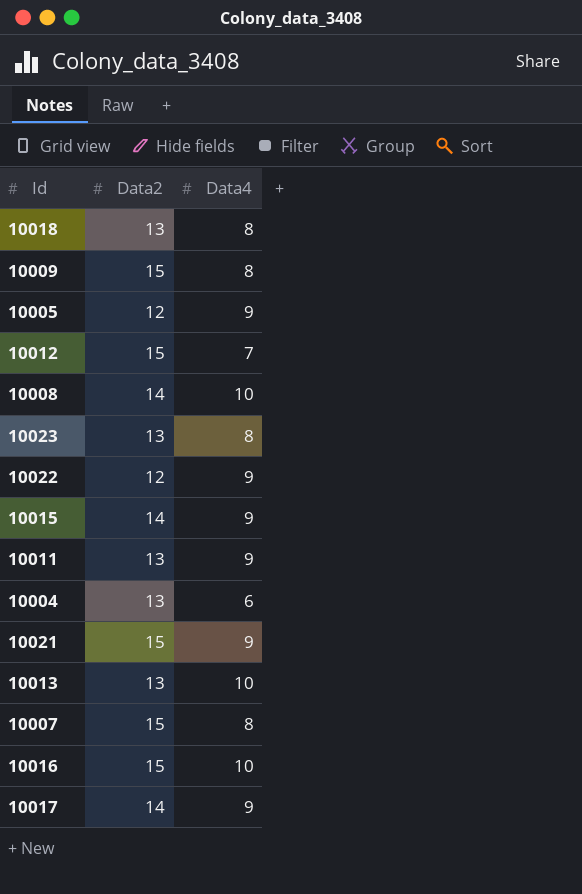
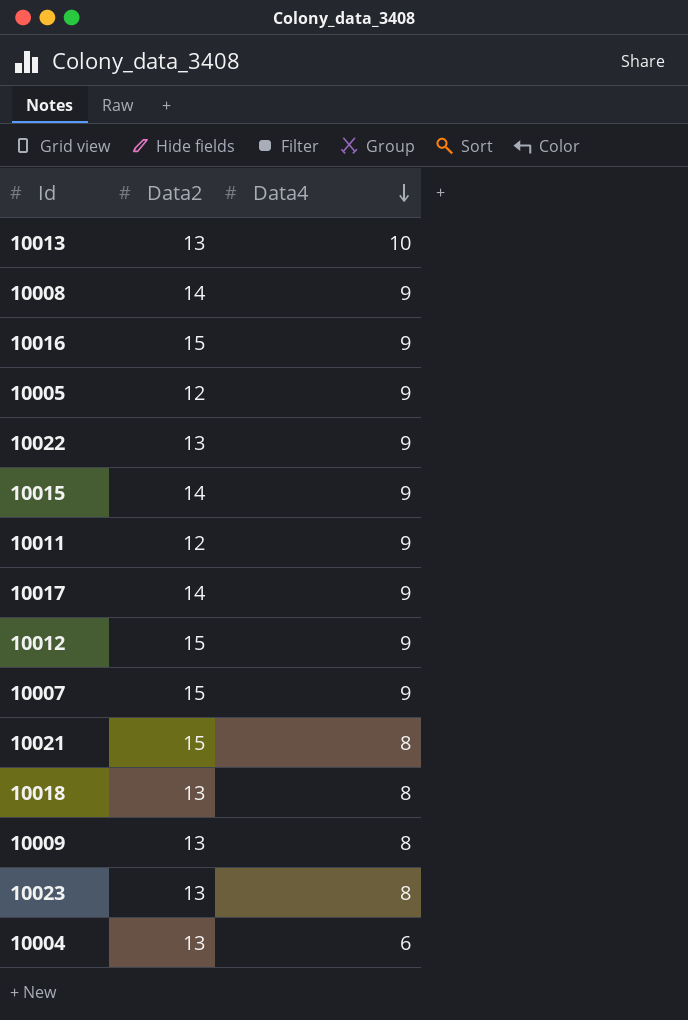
row order: none -> Data4 descending
10008 | Data4: 10 -> 9
10016 | Data4: 10 -> 9
10022 | Data2: 12 -> 13
10011 | Data2: 13 -> 12
10012 | Data4: 7 -> 9
10007 | Data4: 8 -> 9
10021 | Data4: 9 -> 8
10009 | Data2: 15 -> 13

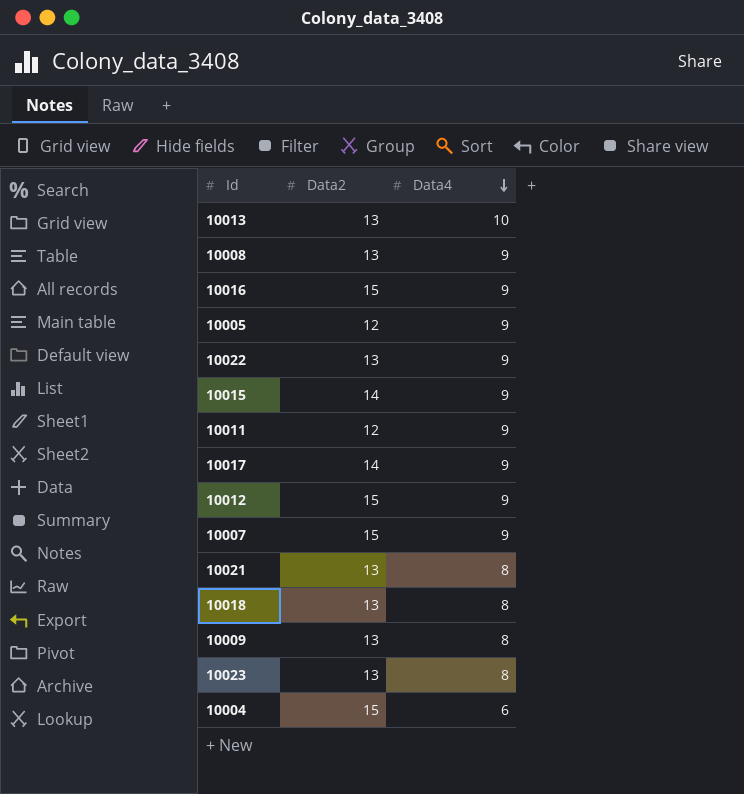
10008 | Data2: 14 -> 13
10021 | Data2: 15 -> 13
10004 | Data2: 13 -> 15

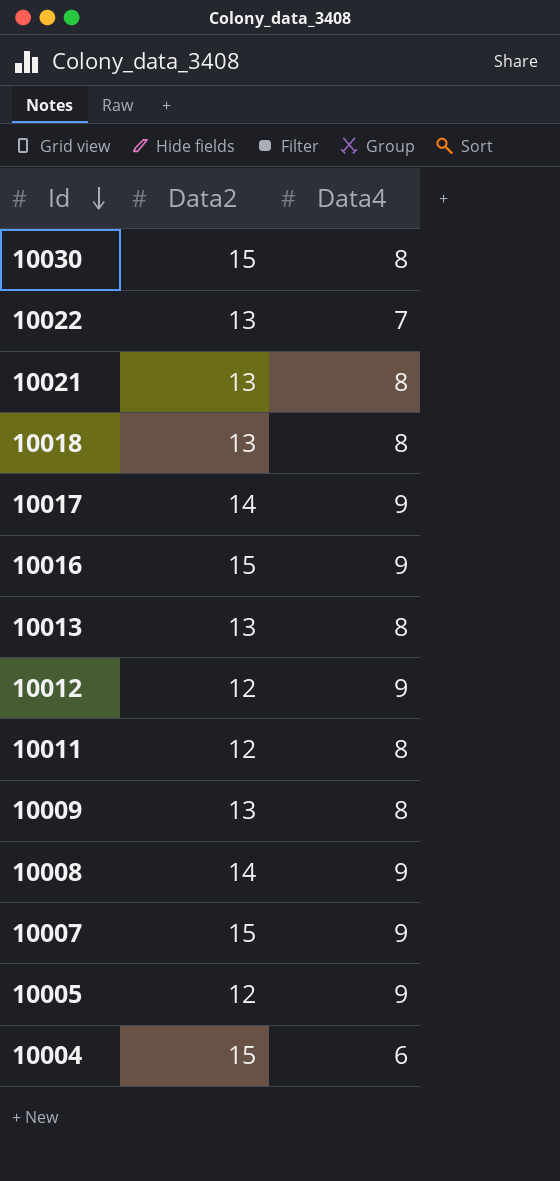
row order: Data4 descending -> Id descending
row 10015: 14 | 9 -> none
row 10023: 13 | 8 -> none
row 10030: none -> 15 | 8
10022 | Data4: 9 -> 7
10013 | Data4: 10 -> 8
10012 | Data2: 15 -> 12
10011 | Data4: 9 -> 8
10008 | Data2: 13 -> 14

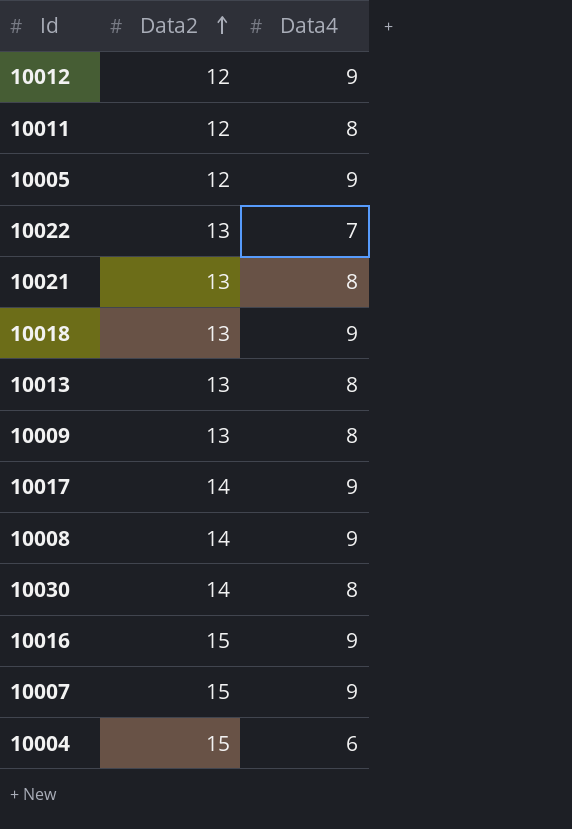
row order: Id descending -> Data2 ascending
10018 | Data4: 8 -> 9
10030 | Data2: 15 -> 14

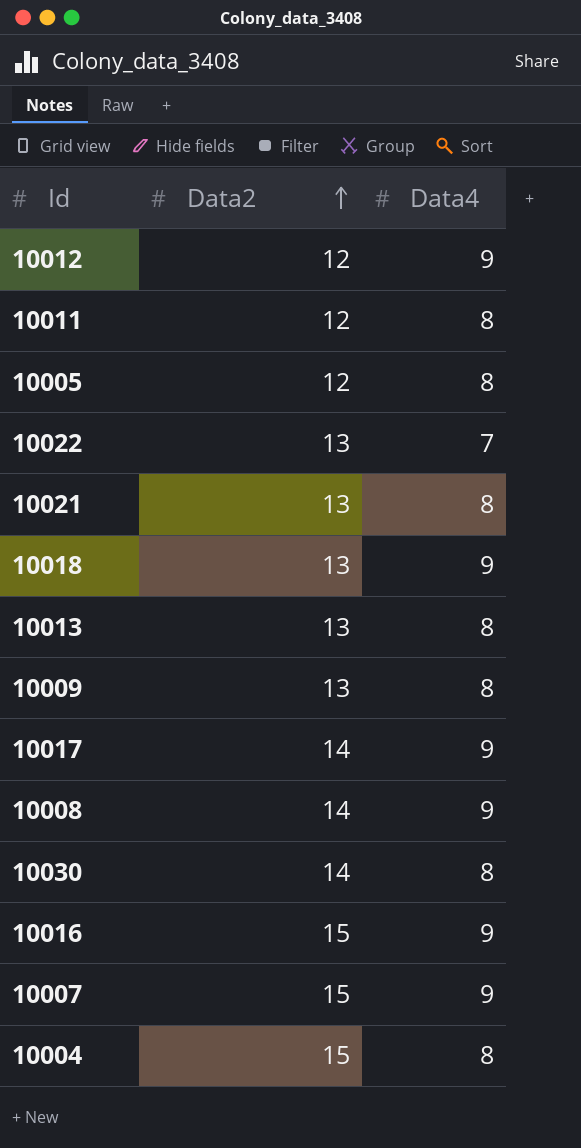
10005 | Data4: 9 -> 8
10004 | Data4: 6 -> 8

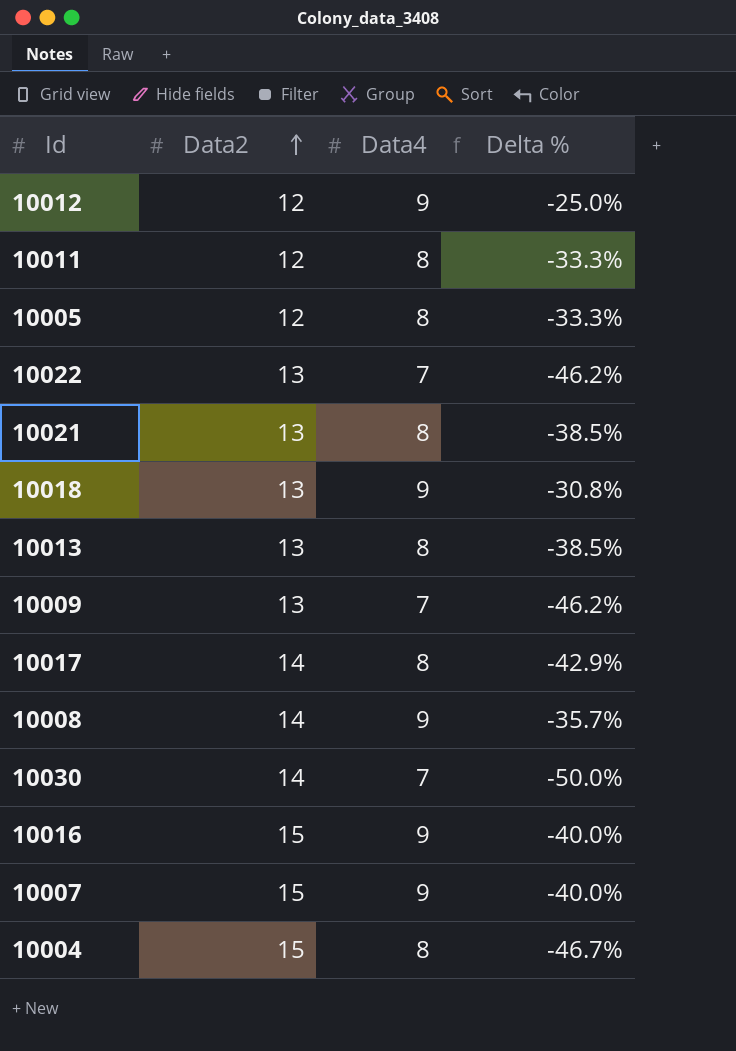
column Delta % | formula: none -> ([Data4] - [Data2]) / [Data2]
10009 | Data4: 8 -> 7
10017 | Data4: 9 -> 8
10030 | Data4: 8 -> 7

